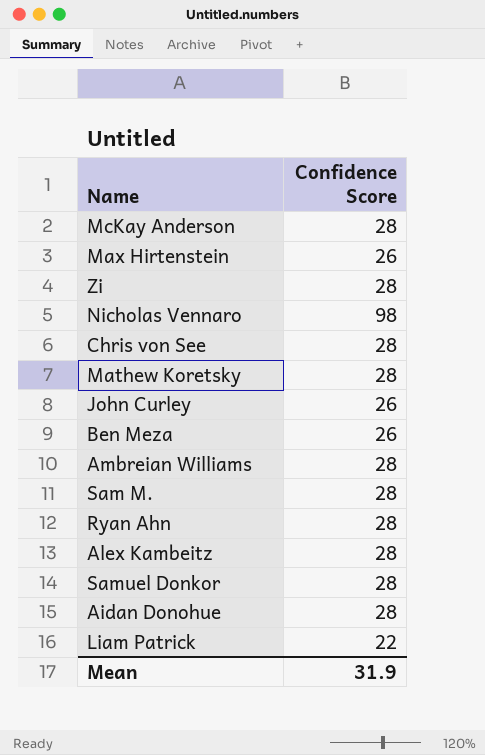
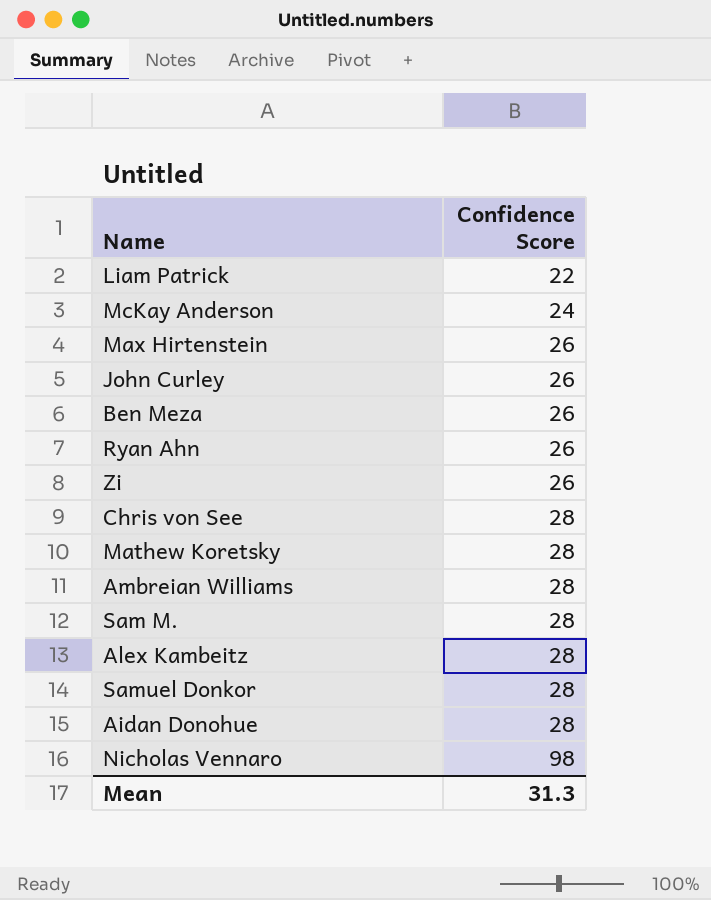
row order: none -> Confidence Score ascending
McKay Anderson | Confidence Score: 28 -> 24
Ryan Ahn | Confidence Score: 28 -> 26
Zi | Confidence Score: 28 -> 26
Mean | Confidence Score: 31.9 -> 31.3

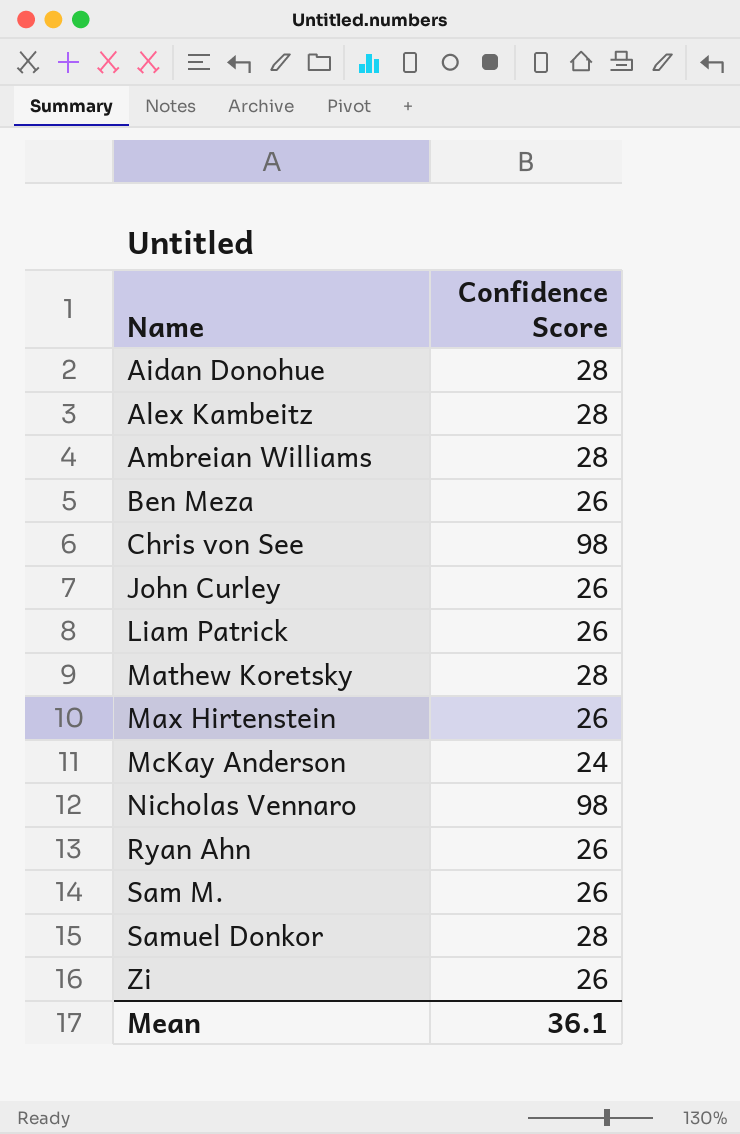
row order: Confidence Score ascending -> Name ascending
Chris von See | Confidence Score: 28 -> 98
Liam Patrick | Confidence Score: 22 -> 26
Sam M. | Confidence Score: 28 -> 26
Mean | Confidence Score: 31.3 -> 36.1

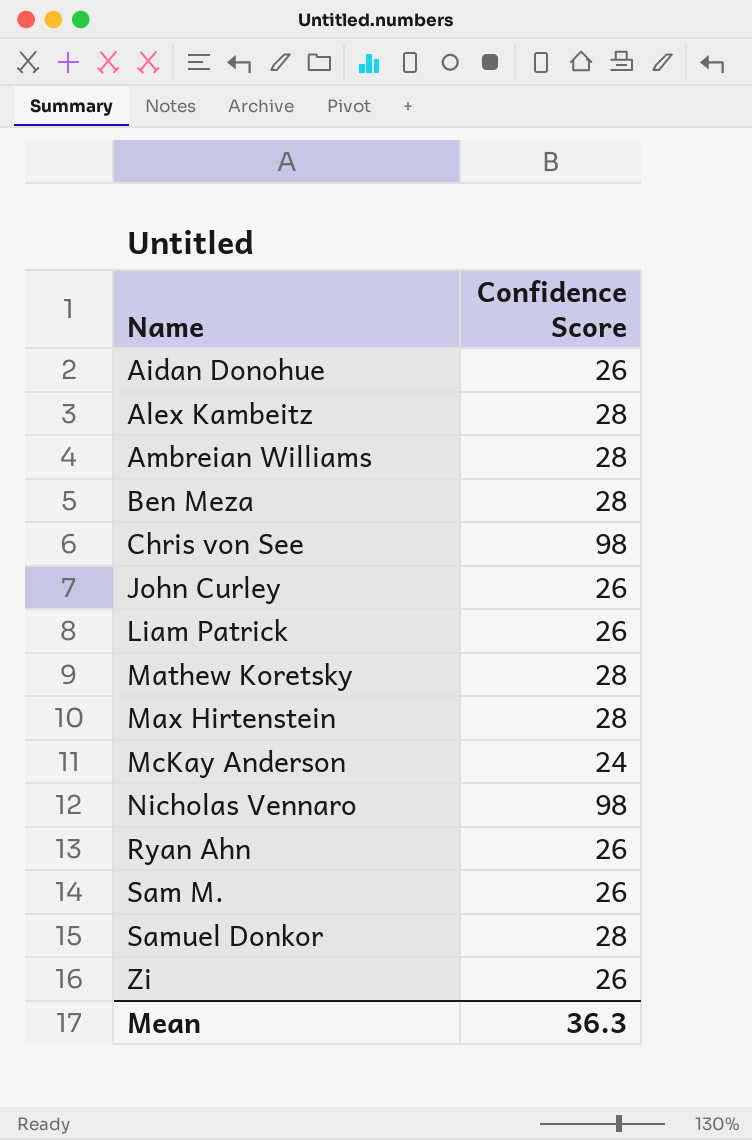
Aidan Donohue | Confidence Score: 28 -> 26
Ben Meza | Confidence Score: 26 -> 28
Max Hirtenstein | Confidence Score: 26 -> 28
Mean | Confidence Score: 36.1 -> 36.3

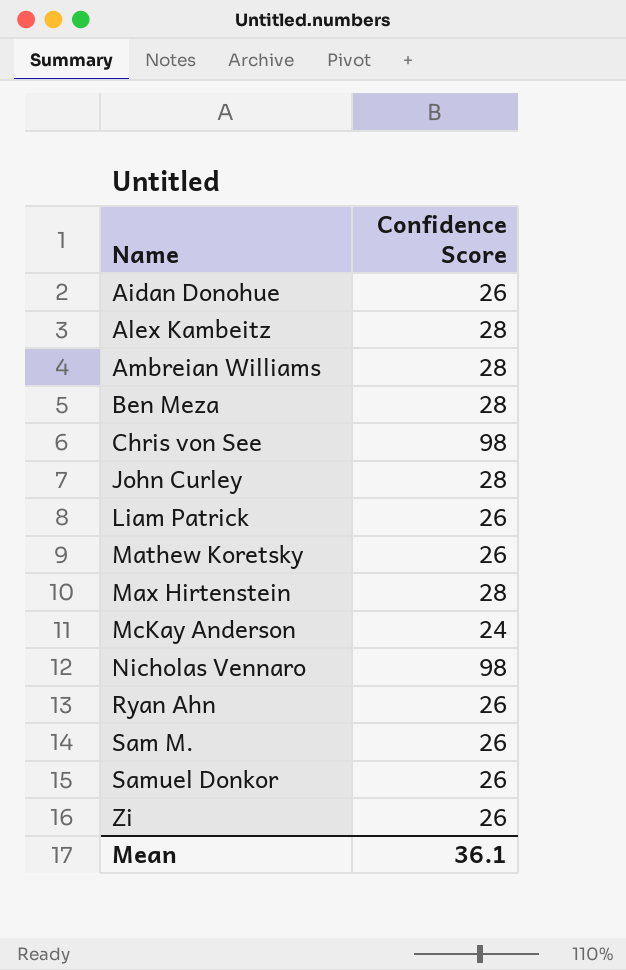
John Curley | Confidence Score: 26 -> 28
Mathew Koretsky | Confidence Score: 28 -> 26
Samuel Donkor | Confidence Score: 28 -> 26
Mean | Confidence Score: 36.3 -> 36.1

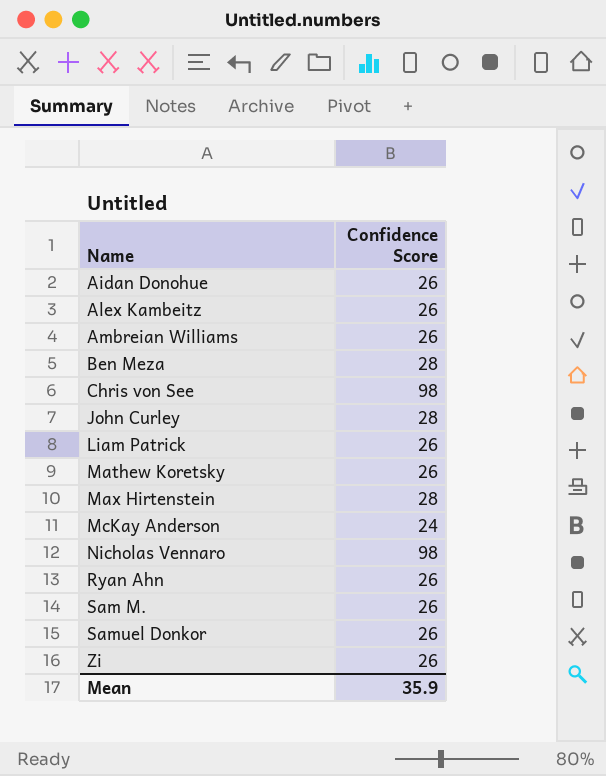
Alex Kambeitz | Confidence Score: 28 -> 26
Ambreian Williams | Confidence Score: 28 -> 26
Mean | Confidence Score: 36.1 -> 35.9

